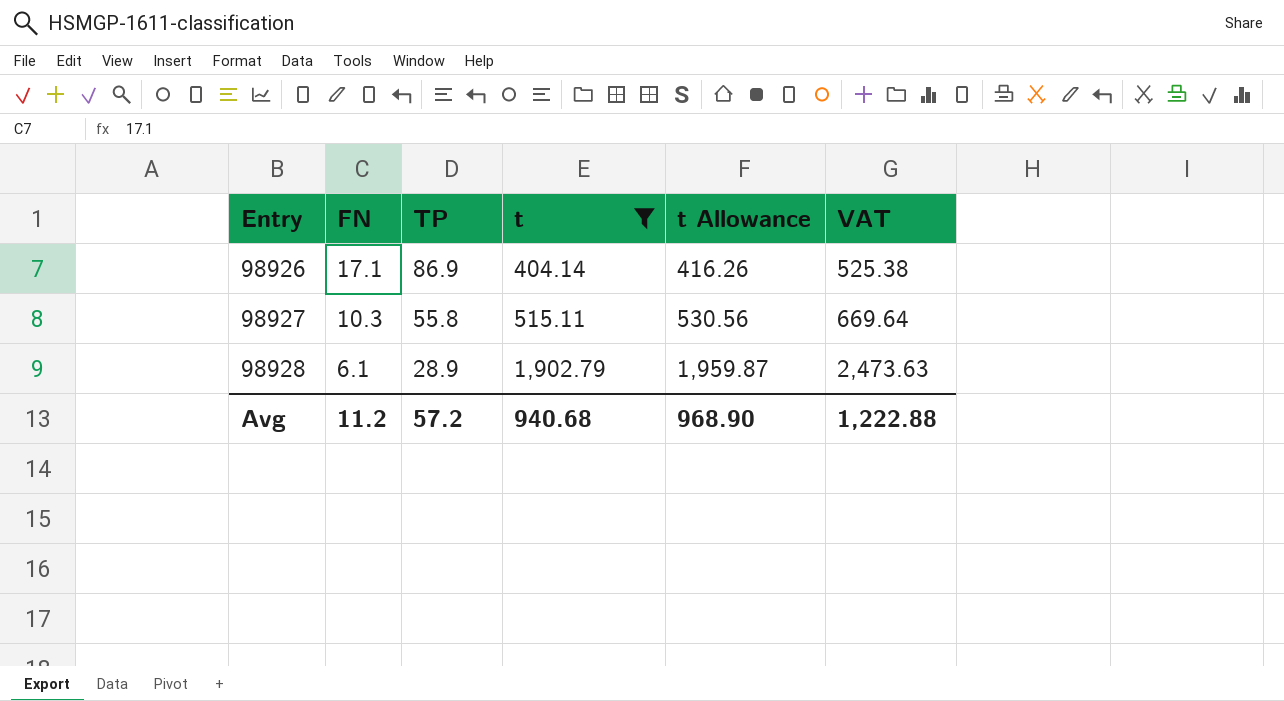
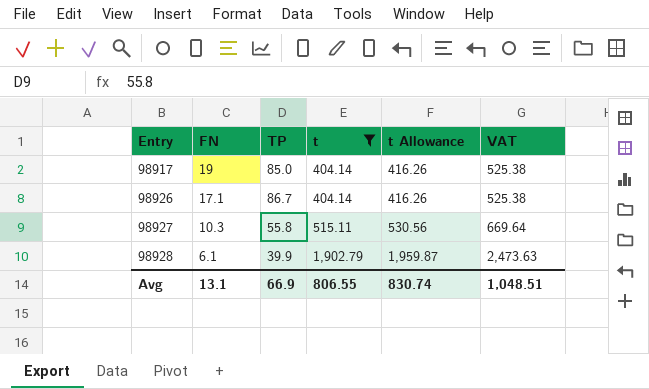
row 98917: none -> 19 | 85.0 | 404.14 | 416.26 | 525.38
98926 | TP: 86.9 -> 86.7
98928 | TP: 28.9 -> 39.9
Avg | FN: 11.2 -> 13.1
Avg | TP: 57.2 -> 66.9
Avg | t: 940.68 -> 806.55
Avg | t Allowance: 968.90 -> 830.74
Avg | VAT: 1,222.88 -> 1,048.51

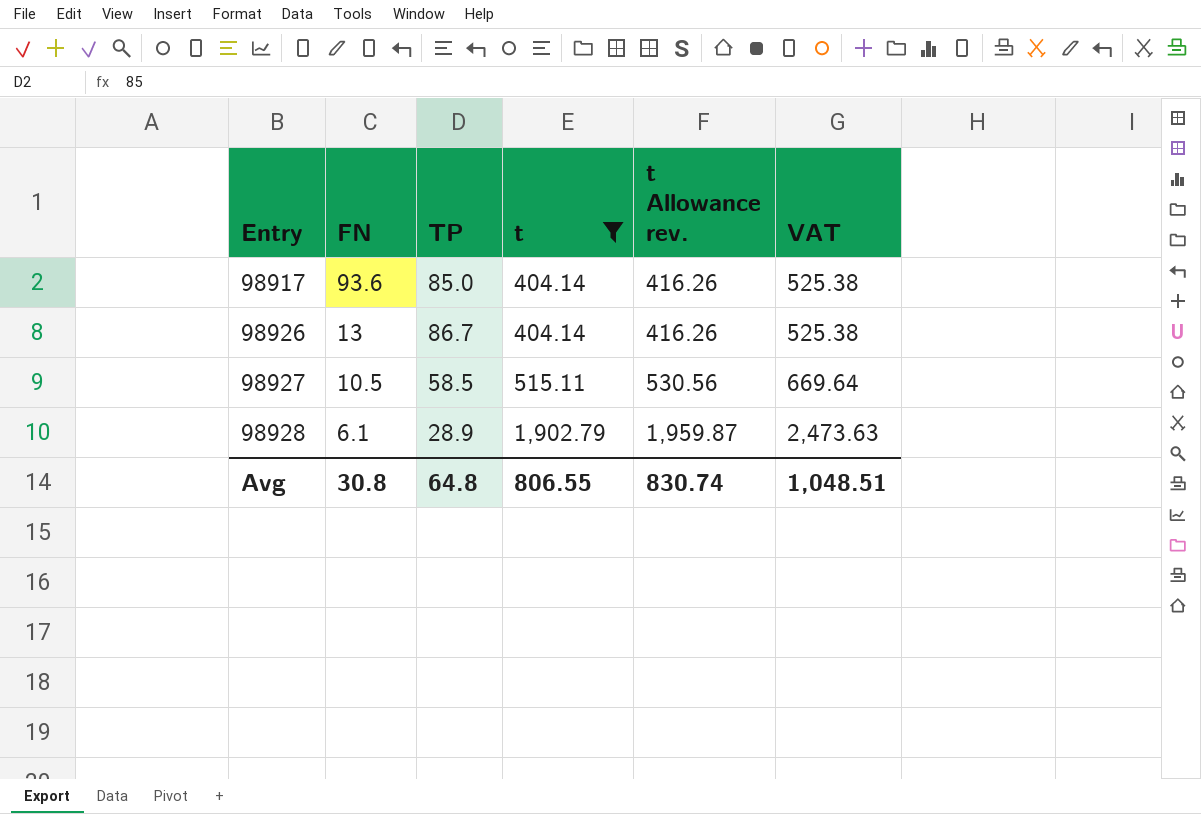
column name: t Allowance -> t Allowance rev.
98917 | FN: 19 -> 93.6
98926 | FN: 17.1 -> 13
98927 | FN: 10.3 -> 10.5
98927 | TP: 55.8 -> 58.5
98928 | TP: 39.9 -> 28.9
Avg | FN: 13.1 -> 30.8
Avg | TP: 66.9 -> 64.8

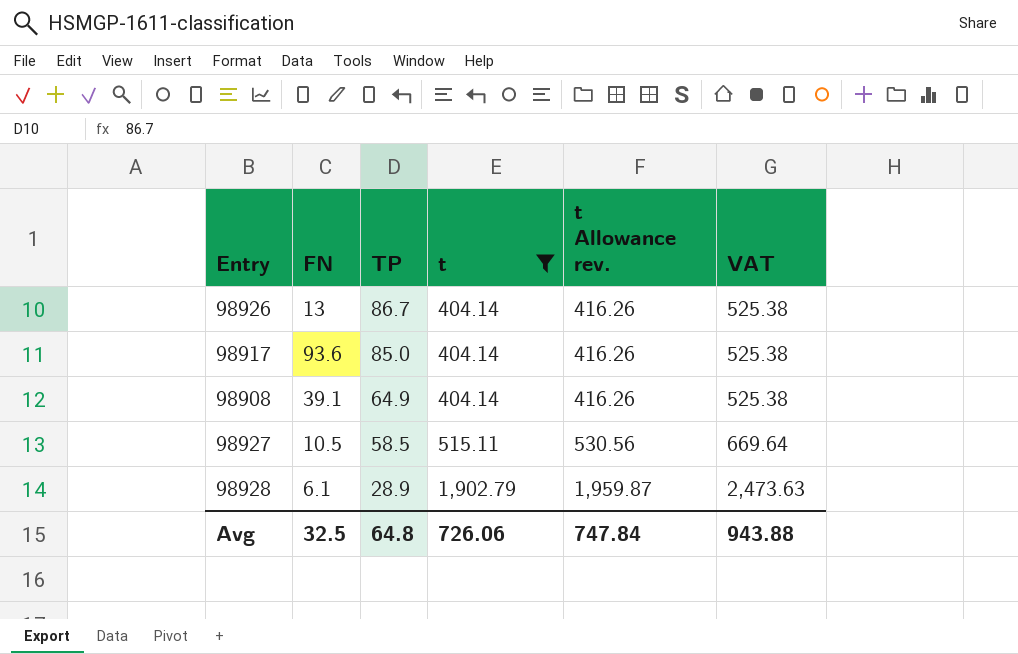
row order: Entry ascending -> TP descending
row 98908: none -> 39.1 | 64.9 | 404.14 | 416.26 | 525.38
Avg | FN: 30.8 -> 32.5
Avg | t: 806.55 -> 726.06
Avg | t Allowance rev.: 830.74 -> 747.84
Avg | VAT: 1,048.51 -> 943.88

